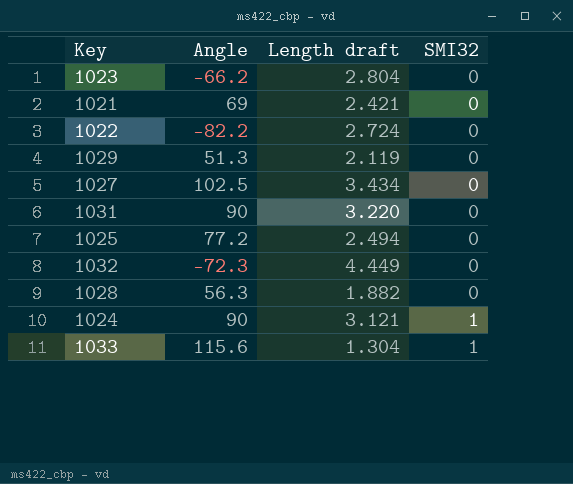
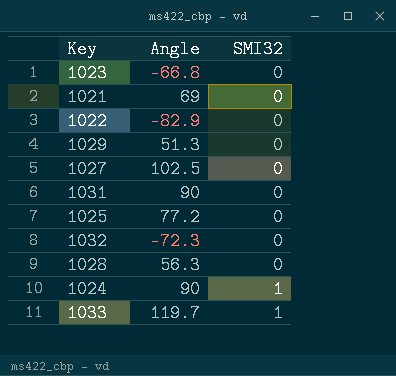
column Length draft | position: 3 -> none
1023 | Angle: -66.2 -> -66.8
1022 | Angle: -82.2 -> -82.9
1033 | Angle: 115.6 -> 119.7

